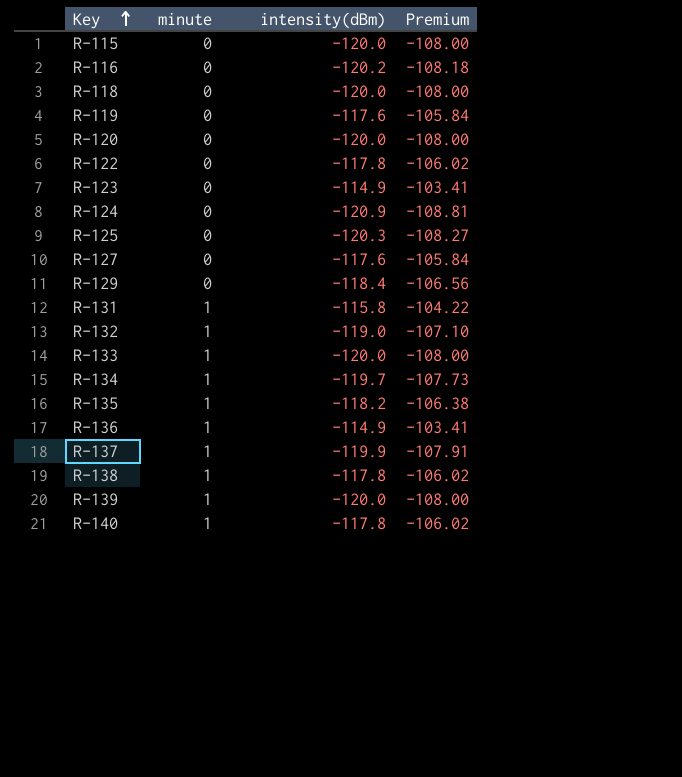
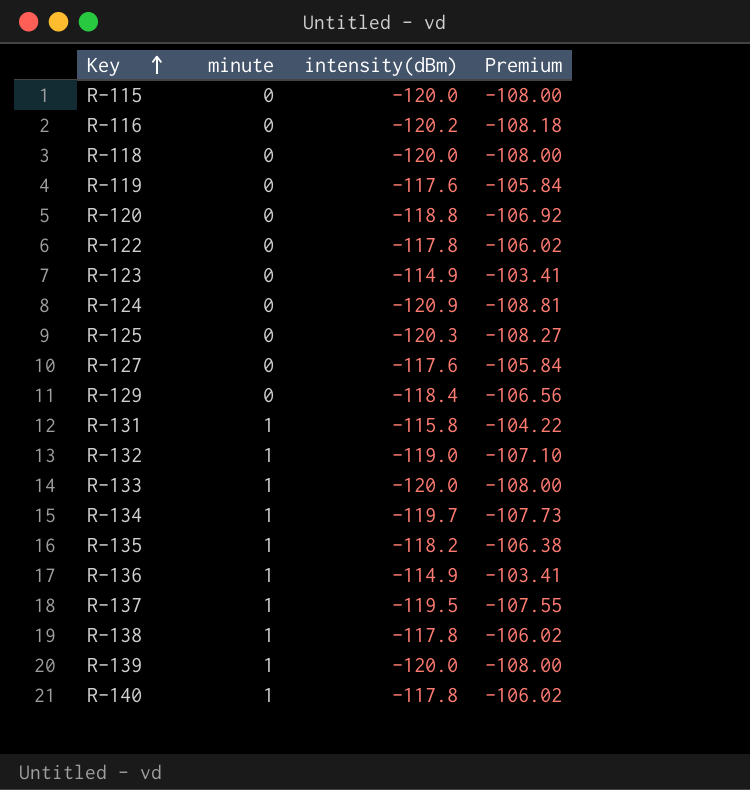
R-120 | intensity(dBm): -120.0 -> -118.8
R-120 | Premium: -108.00 -> -106.92
R-137 | intensity(dBm): -119.9 -> -119.5
R-137 | Premium: -107.91 -> -107.55

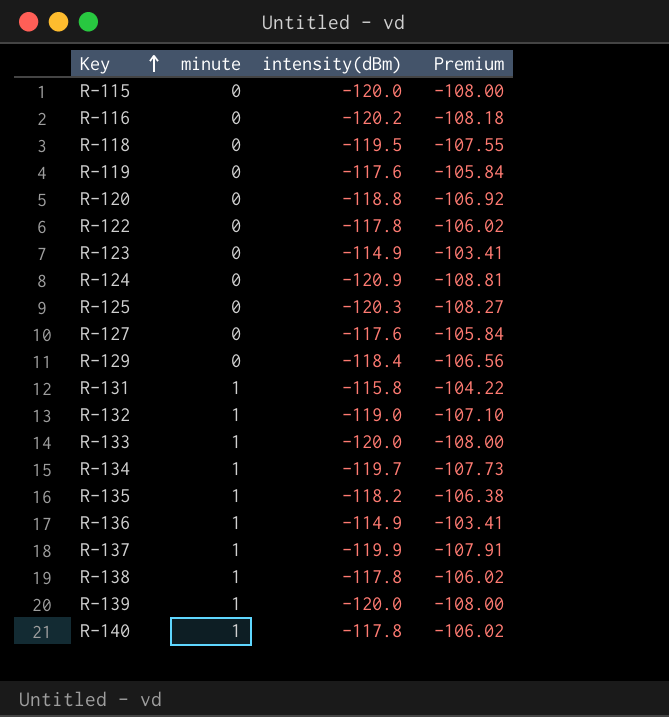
R-118 | intensity(dBm): -120.0 -> -119.5
R-118 | Premium: -108.00 -> -107.55
R-137 | intensity(dBm): -119.5 -> -119.9
R-137 | Premium: -107.55 -> -107.91

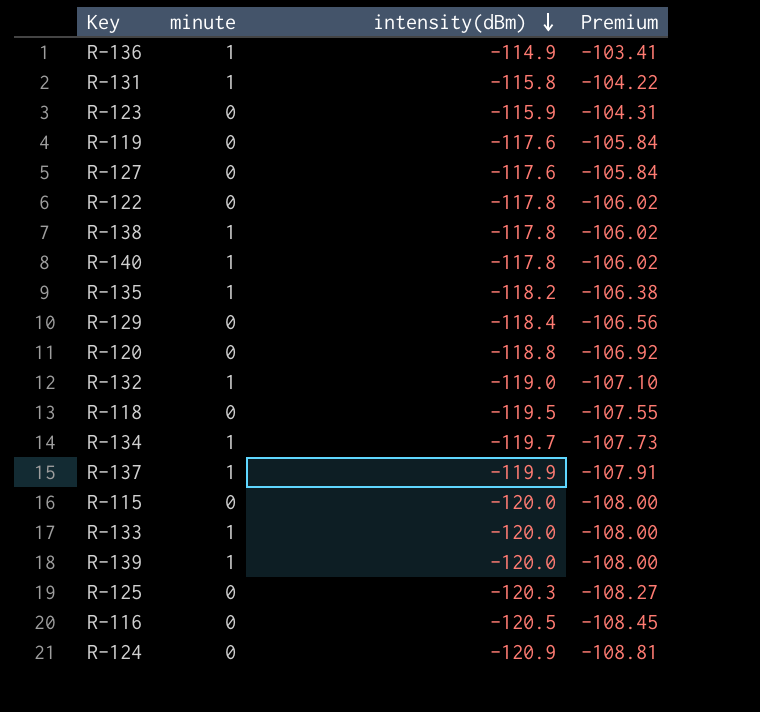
row order: Key ascending -> intensity(dBm) descending
R-123 | intensity(dBm): -114.9 -> -115.9
R-123 | Premium: -103.41 -> -104.31
R-116 | intensity(dBm): -120.2 -> -120.5
R-116 | Premium: -108.18 -> -108.45

